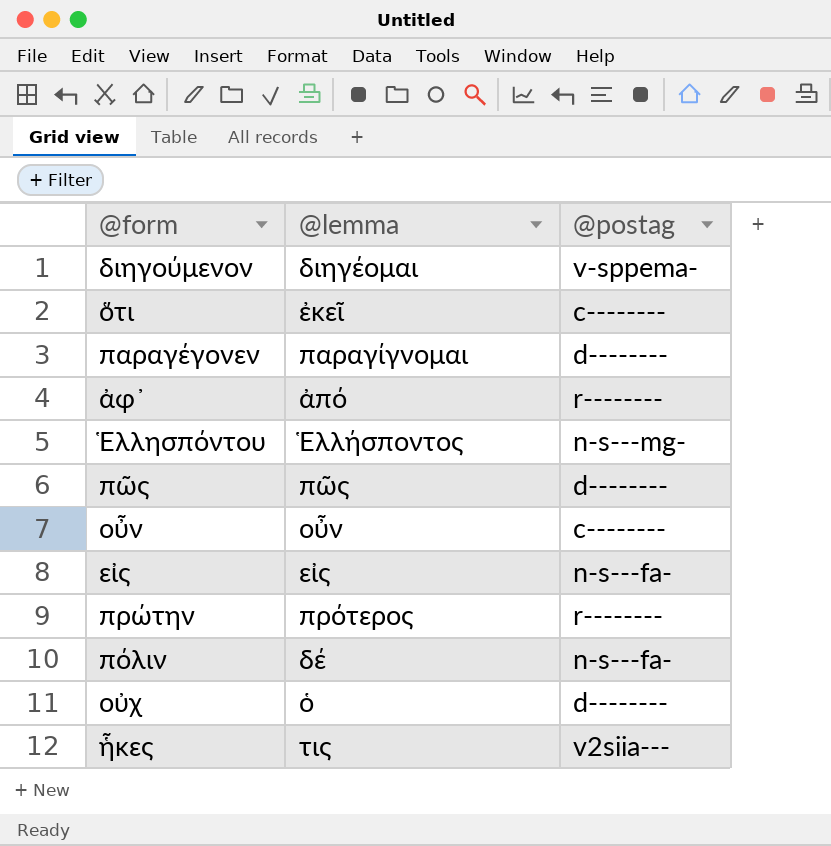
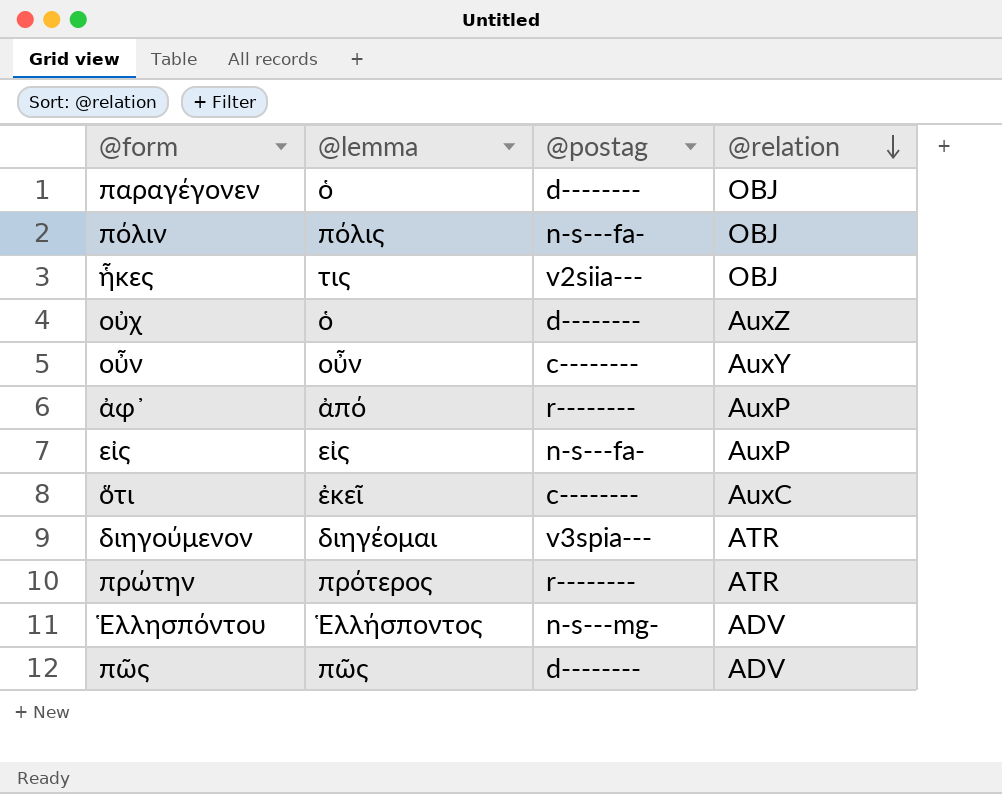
row order: none -> @relation descending
column @relation | position: none -> 4
παραγέγονεν | @lemma: παραγίγνομαι -> ὁ
πόλιν | @lemma: δέ -> πόλις
διηγούμενον | @postag: v-sppema- -> v3spia---

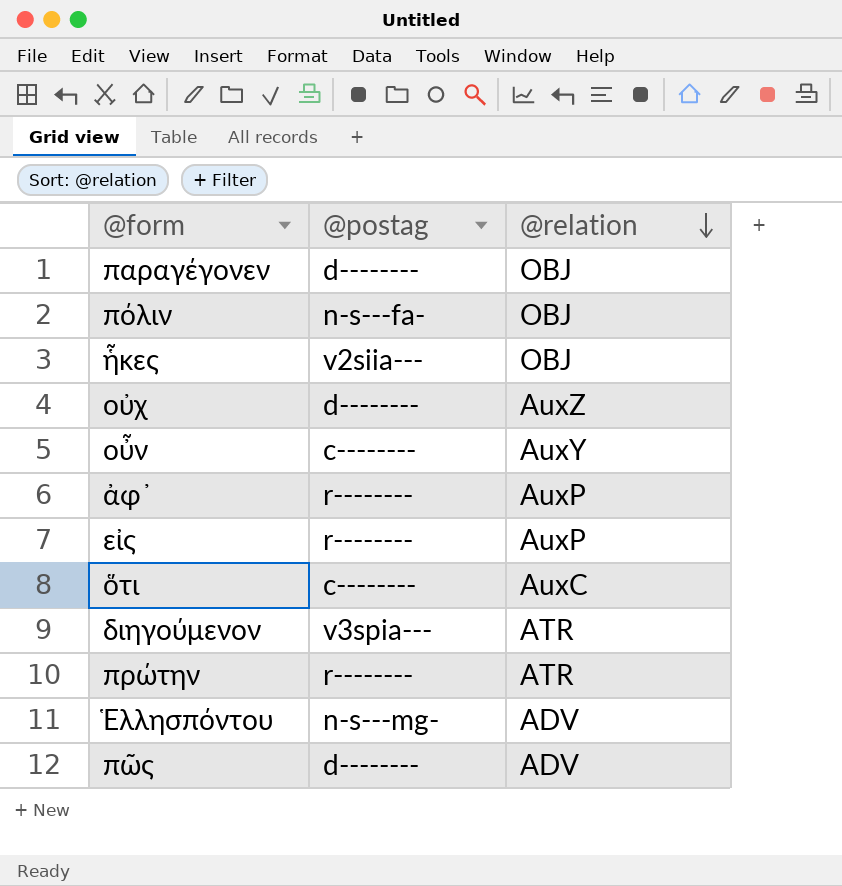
column @lemma | position: 2 -> none
εἰς | @postag: n-s---fa- -> r--------

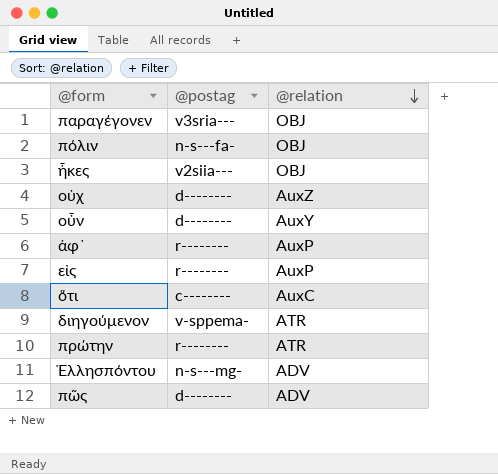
παραγέγονεν | @postag: d-------- -> v3sria---
οὖν | @postag: c-------- -> d--------
διηγούμενον | @postag: v3spia--- -> v-sppema-

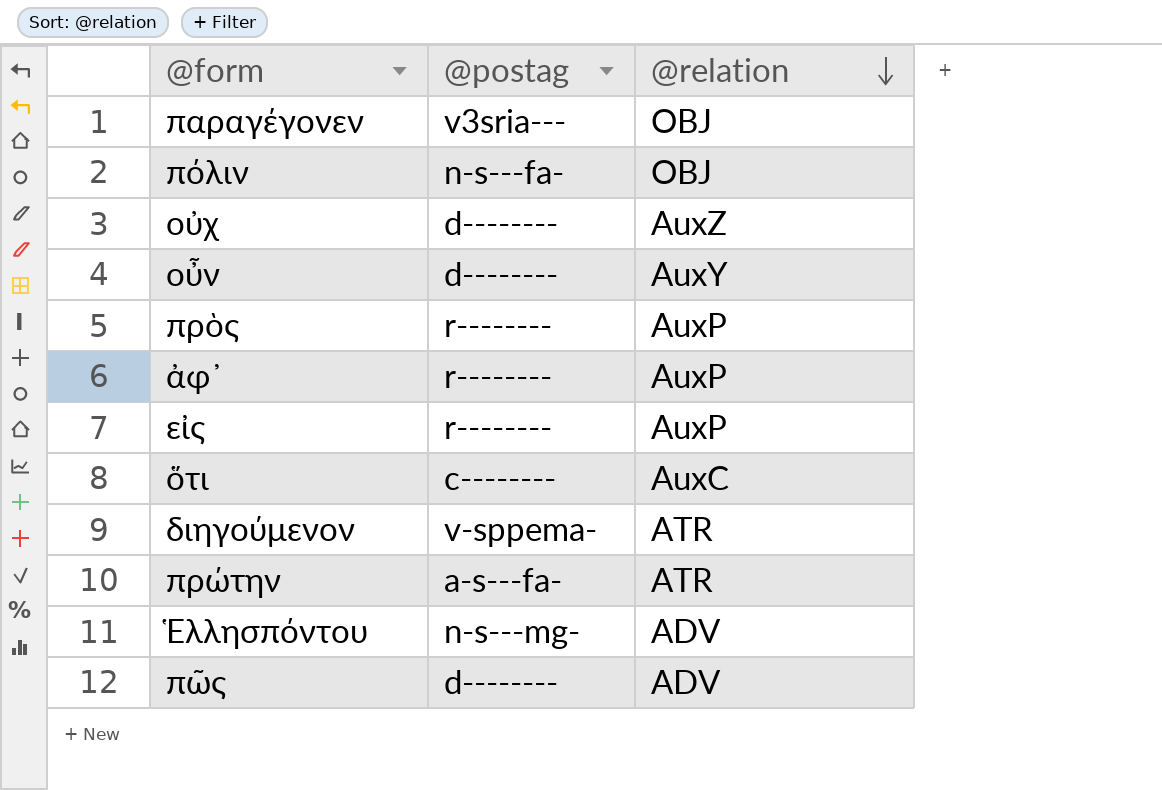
row ἧκες: v2siia--- | OBJ -> none
row πρὸς: none -> r-------- | AuxP
πρώτην | @postag: r-------- -> a-s---fa-

